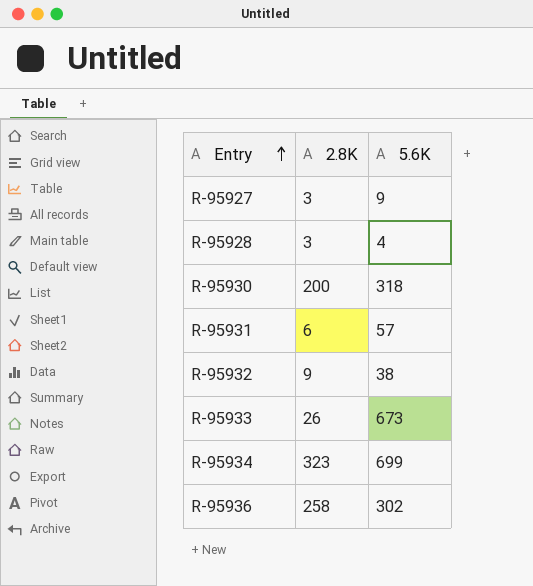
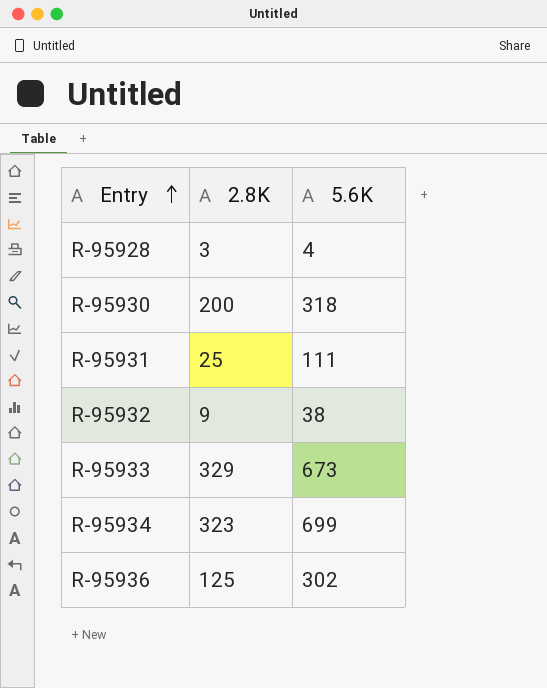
row R-95927: 3 | 9 -> none
R-95931 | 2.8K: 6 -> 25
R-95931 | 5.6K: 57 -> 111
R-95933 | 2.8K: 26 -> 329
R-95936 | 2.8K: 258 -> 125

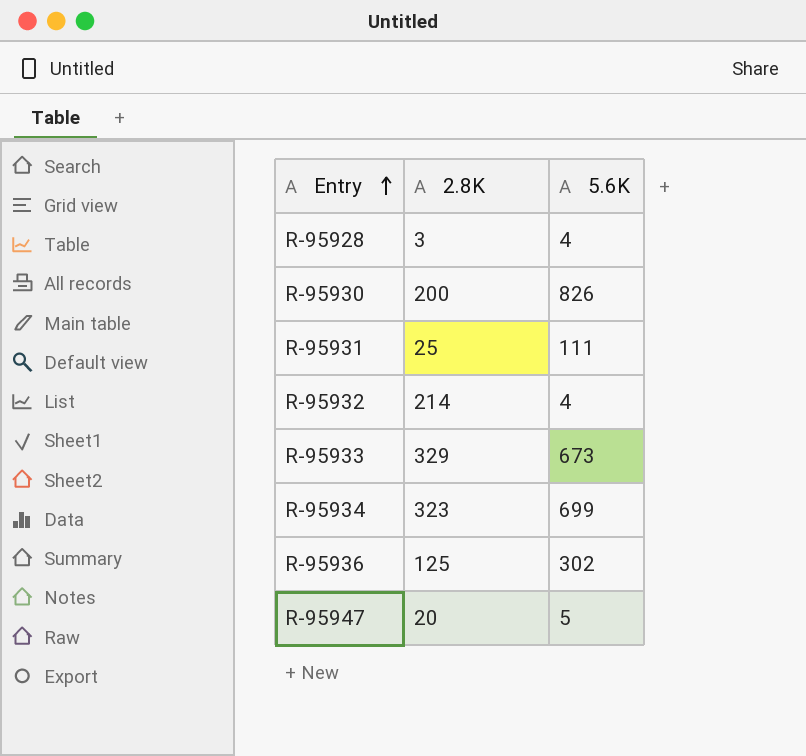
R-95930 | 5.6K: 318 -> 826
R-95932 | 2.8K: 9 -> 214
R-95932 | 5.6K: 38 -> 4
row R-95947: none -> 20 | 5

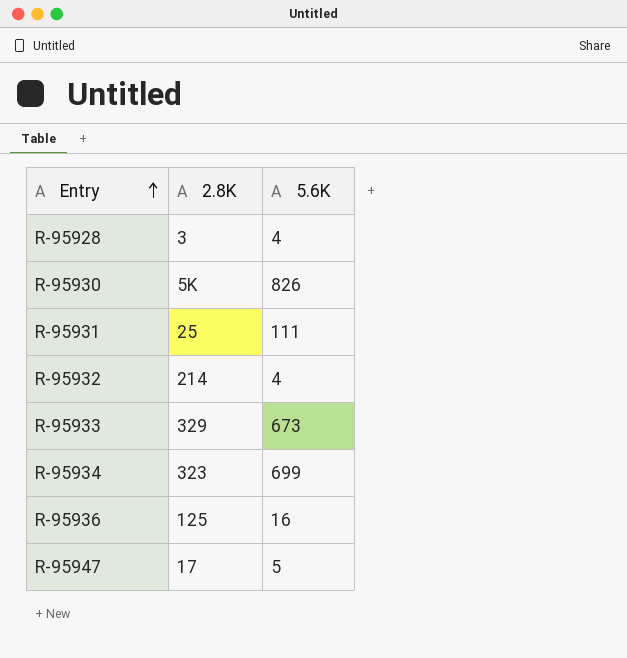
R-95930 | 2.8K: 200 -> 5K
R-95936 | 5.6K: 302 -> 16
R-95947 | 2.8K: 20 -> 17

